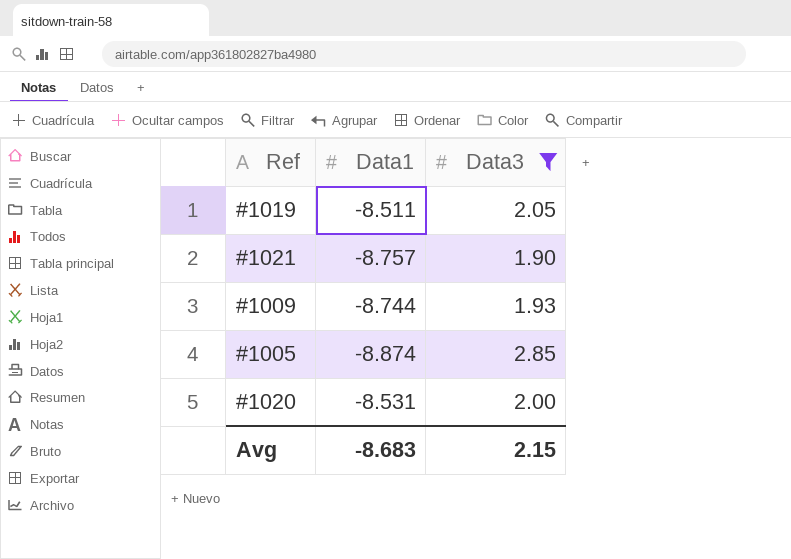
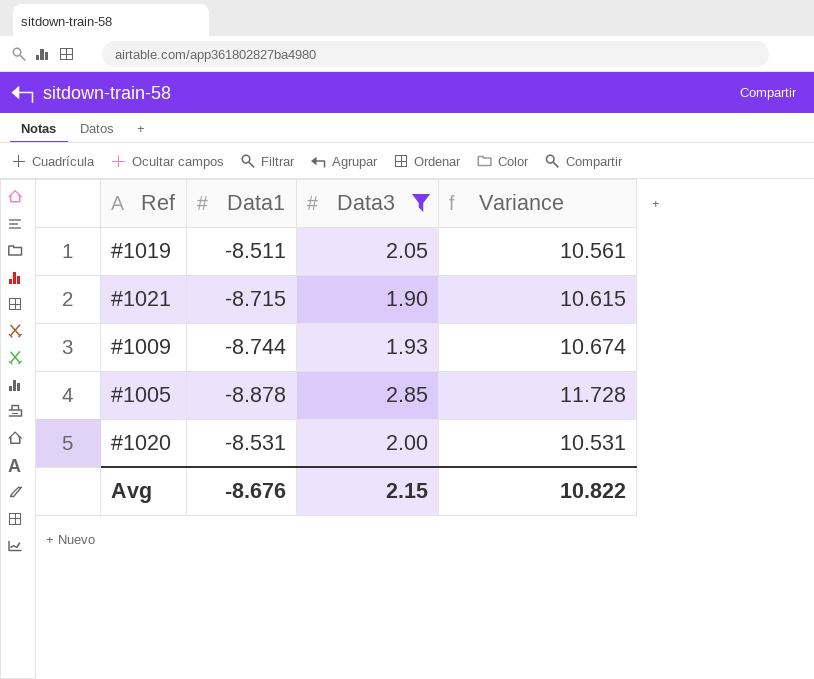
column Variance | formula: none -> [Data3] - [Data1]
#1021 | Data1: -8.757 -> -8.715
#1005 | Data1: -8.874 -> -8.878
Avg | Data1: -8.683 -> -8.676

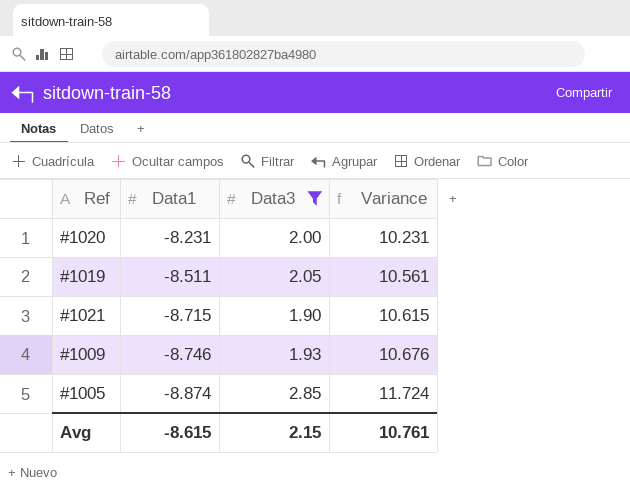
row order: none -> Data1 descending
#1020 | Data1: -8.531 -> -8.231
#1020 | Variance: 10.531 -> 10.231
#1009 | Data1: -8.744 -> -8.746
#1009 | Variance: 10.674 -> 10.676
#1005 | Data1: -8.878 -> -8.874
#1005 | Variance: 11.728 -> 11.724
Avg | Data1: -8.676 -> -8.615
Avg | Variance: 10.822 -> 10.761

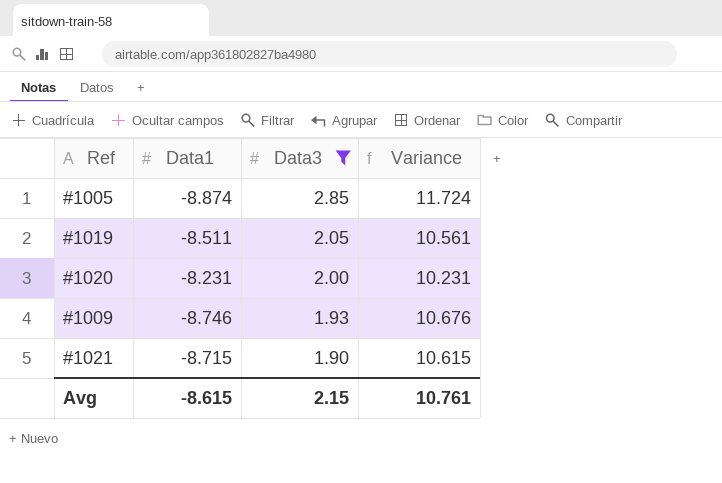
row order: Data1 descending -> Data3 descending

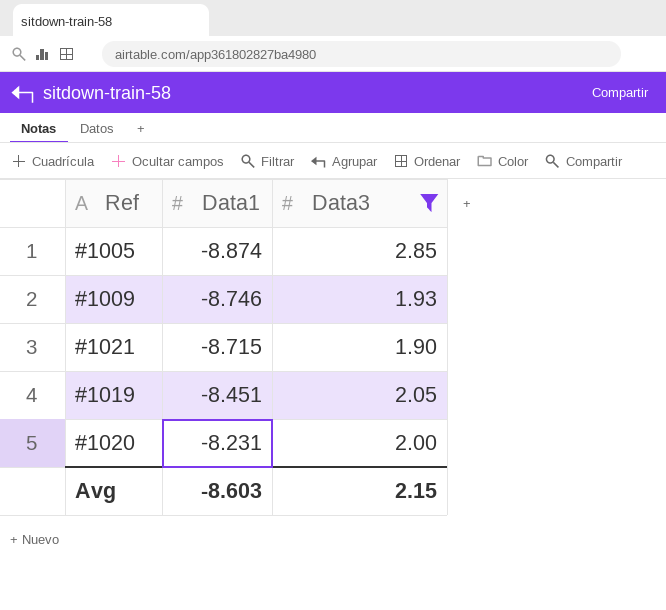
row order: Data3 descending -> Data1 ascending
column Variance | formula: [Data3] - [Data1] -> none
#1019 | Data1: -8.511 -> -8.451
Avg | Data1: -8.615 -> -8.603

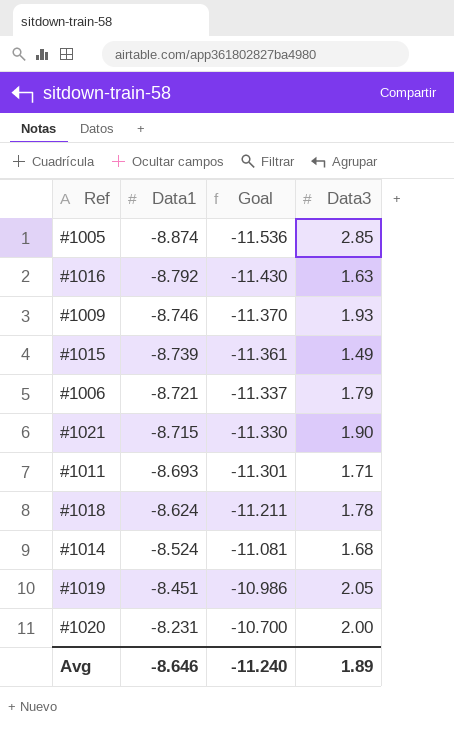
filter: Data3 >= 1.90 -> none
column Goal | formula: none -> [Data1] * 1.3
Avg | Data1: -8.603 -> -8.646
Avg | Data3: 2.15 -> 1.89

